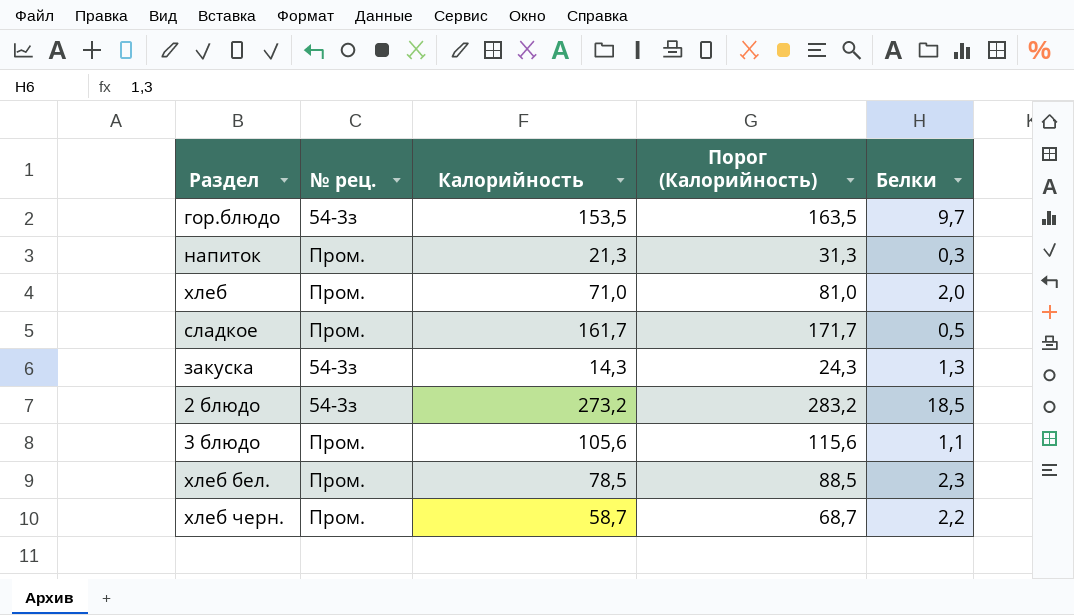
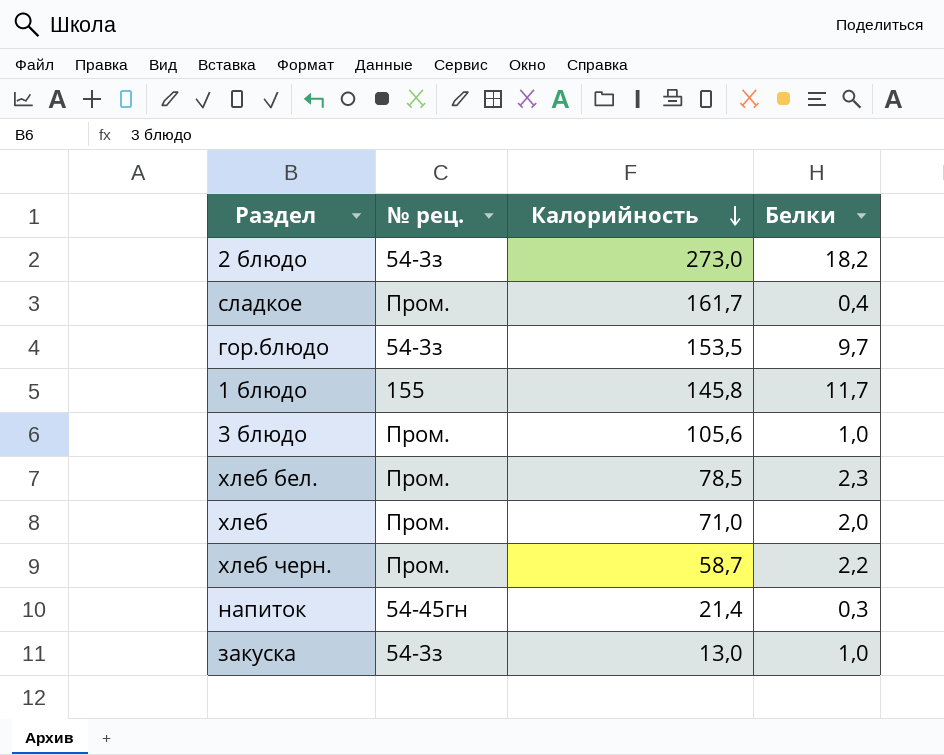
row order: none -> Калорийность descending
column Порог (Калорийность) | formula: [Калорийность] + 10 -> none
2 блюдо | Калорийность: 273,2 -> 273,0
2 блюдо | Белки: 18,5 -> 18,2
сладкое | Белки: 0,5 -> 0,4
row 1 блюдо: none -> 155 | 145,8 | 11,7
3 блюдо | Белки: 1,1 -> 1,0
напиток | № рец.: Пром. -> 54-45гн
напиток | Калорийность: 21,3 -> 21,4
закуска | Калорийность: 14,3 -> 13,0
закуска | Белки: 1,3 -> 1,0

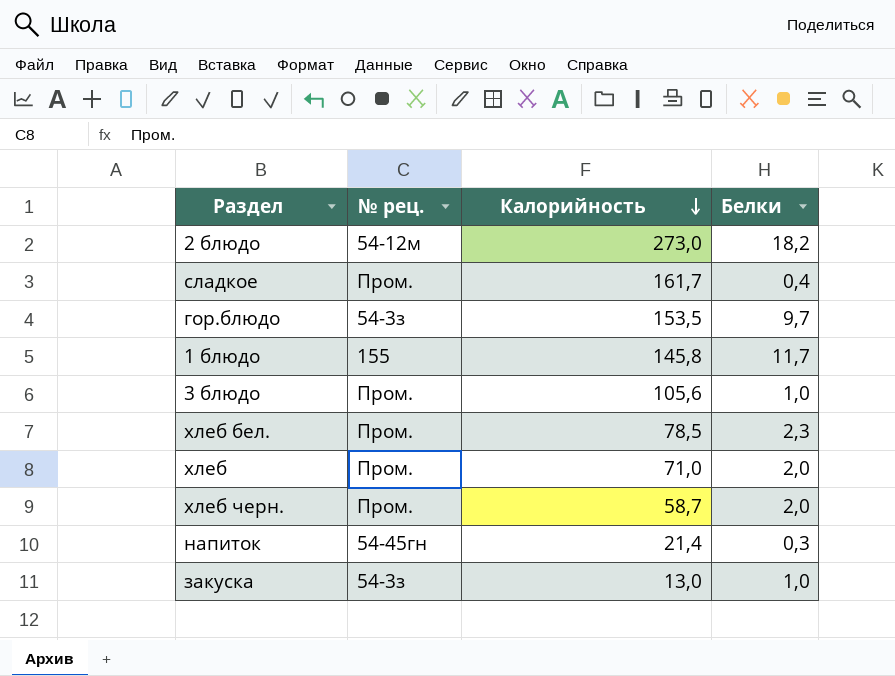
2 блюдо | № рец.: 54-3з -> 54-12м
хлеб черн. | Белки: 2,2 -> 2,0

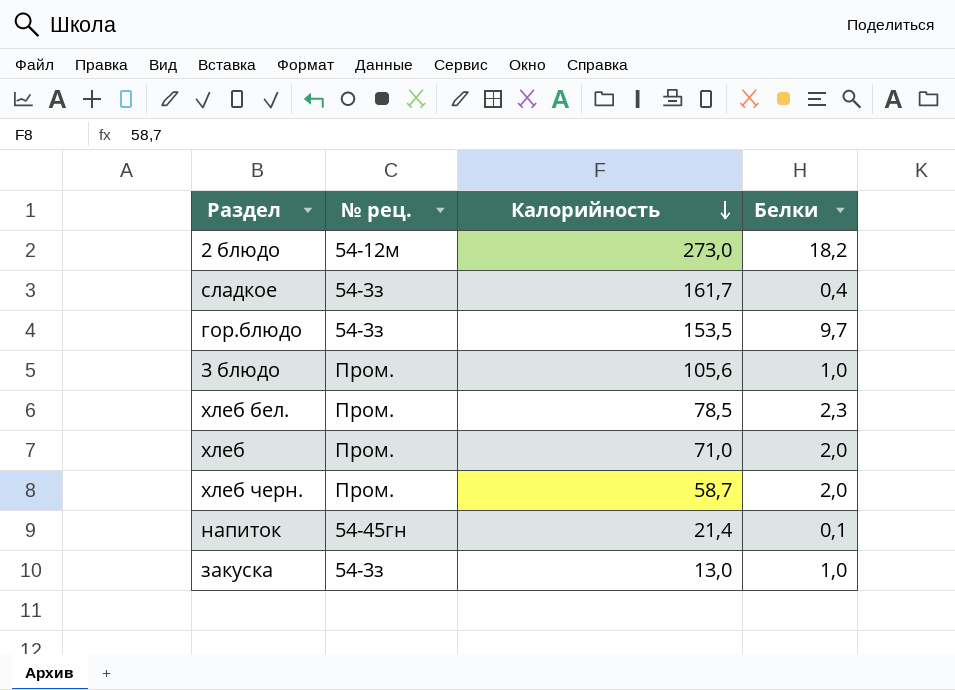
row 1 блюдо: 155 | 145,8 | 11,7 -> none
сладкое | № рец.: Пром. -> 54-3з
напиток | Белки: 0,3 -> 0,1

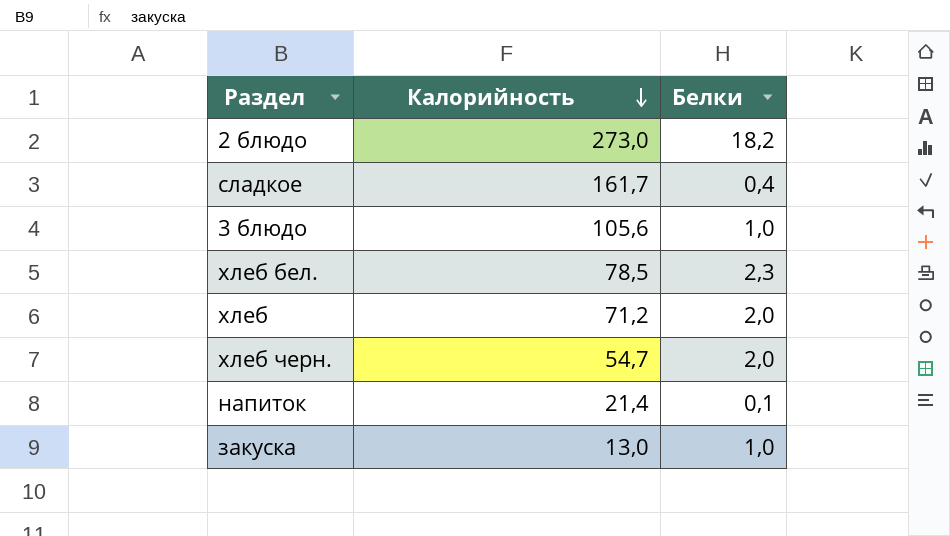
column № рец. | position: 2 -> none
row гор.блюдо: 54-3з | 153,5 | 9,7 -> none
хлеб | Калорийность: 71,0 -> 71,2
хлеб черн. | Калорийность: 58,7 -> 54,7

